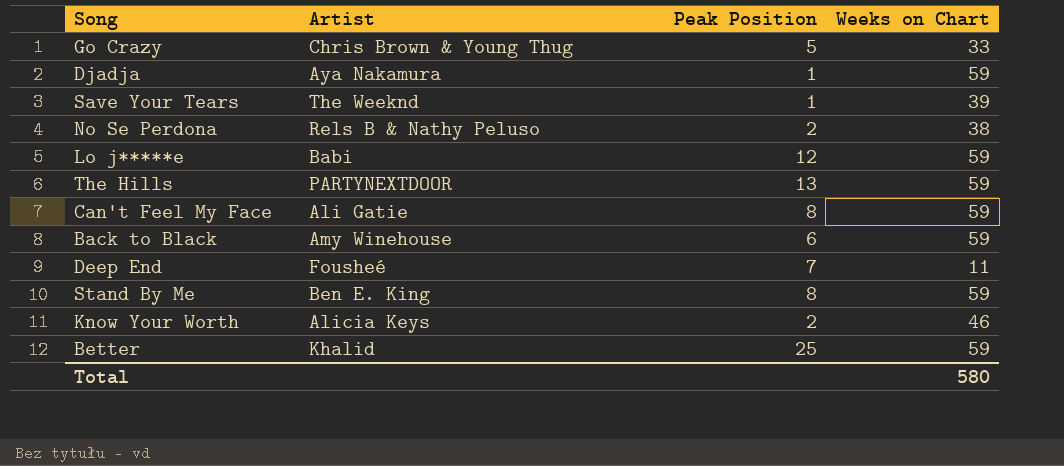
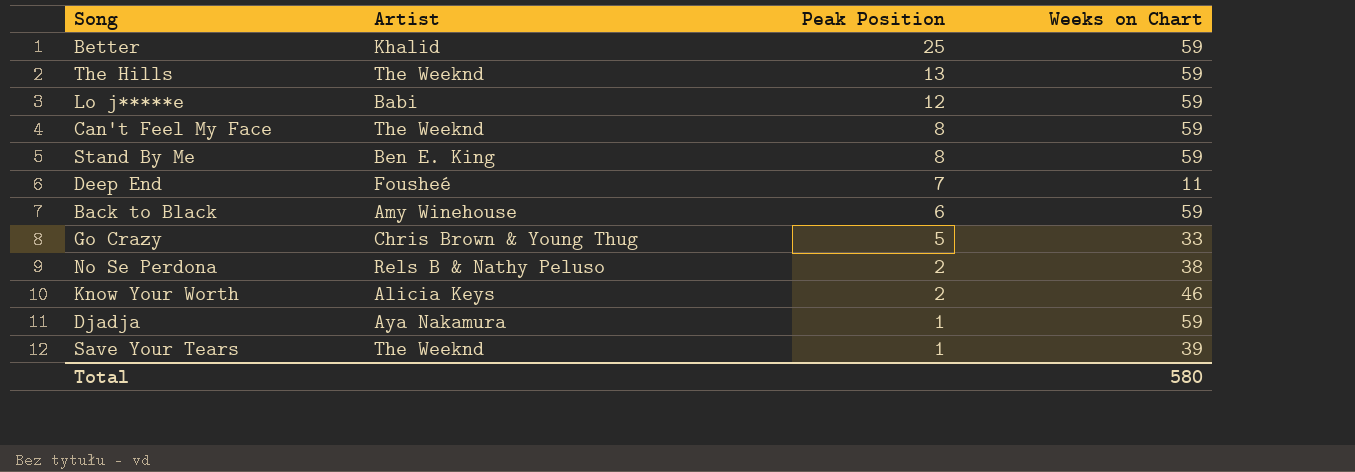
row order: none -> Peak Position descending
The Hills | Artist: PARTYNEXTDOOR -> The Weeknd
Can't Feel My Face | Artist: Ali Gatie -> The Weeknd

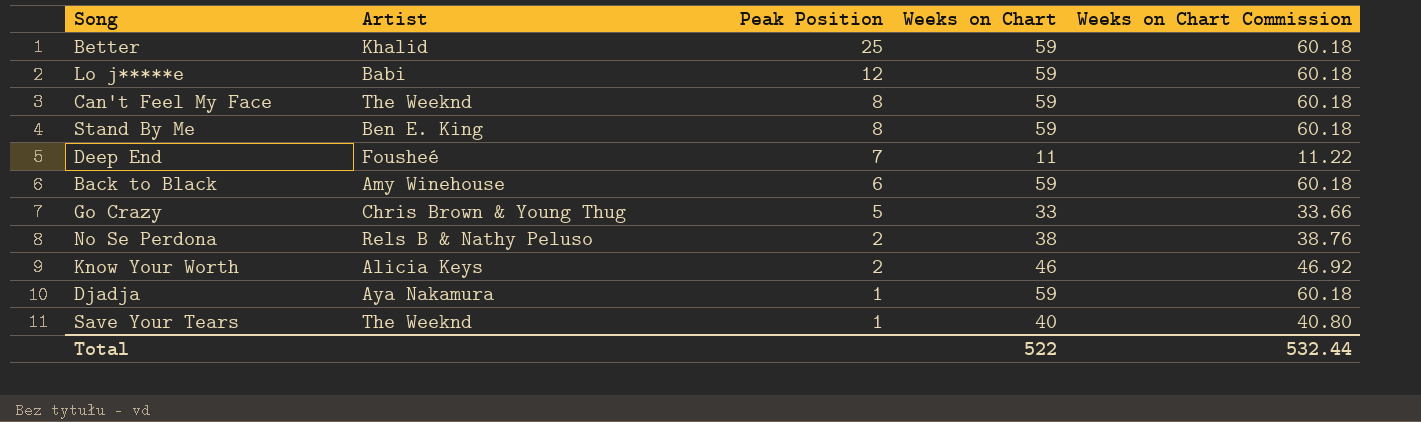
column Weeks on Chart Commission | formula: none -> [Weeks on Chart] * 1.02
row The Hills: The Weeknd | 13 | 59 -> none
Save Your Tears | Weeks on Chart: 39 -> 40
Total | Weeks on Chart: 580 -> 522

